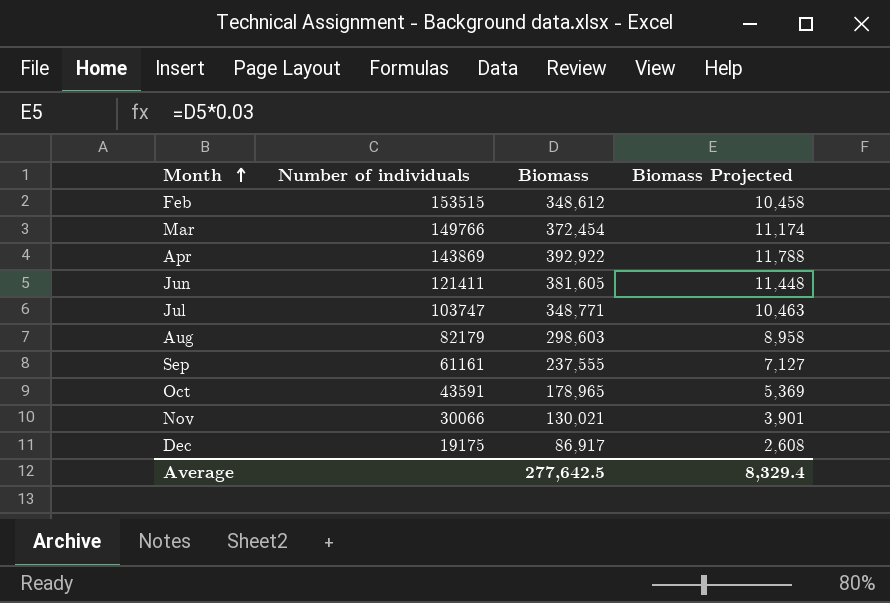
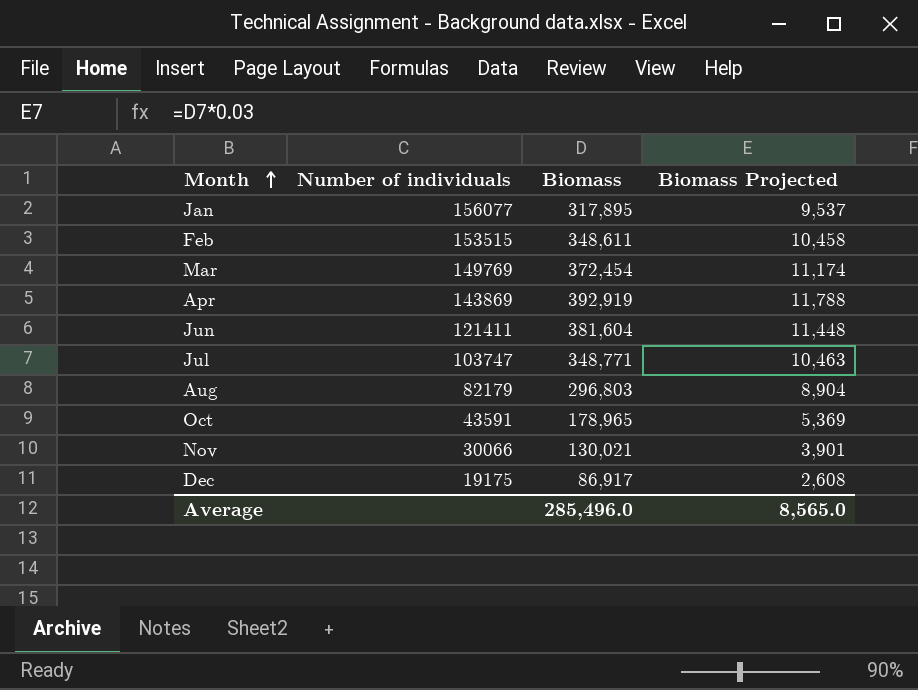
row Sep: 61161 | 237,555 | 7,127 -> none
row Jan: none -> 156077 | 317,895 | 9,537
Feb | Biomass: 348,612 -> 348,611
Mar | Number of individuals: 149766 -> 149769
Apr | Biomass: 392,922 -> 392,919
Jun | Biomass: 381,605 -> 381,604
Aug | Biomass: 298,603 -> 296,803
Aug | Biomass Projected: 8,958 -> 8,904
Average | Biomass: 277,642.5 -> 285,496.0
Average | Biomass Projected: 8,329.4 -> 8,565.0

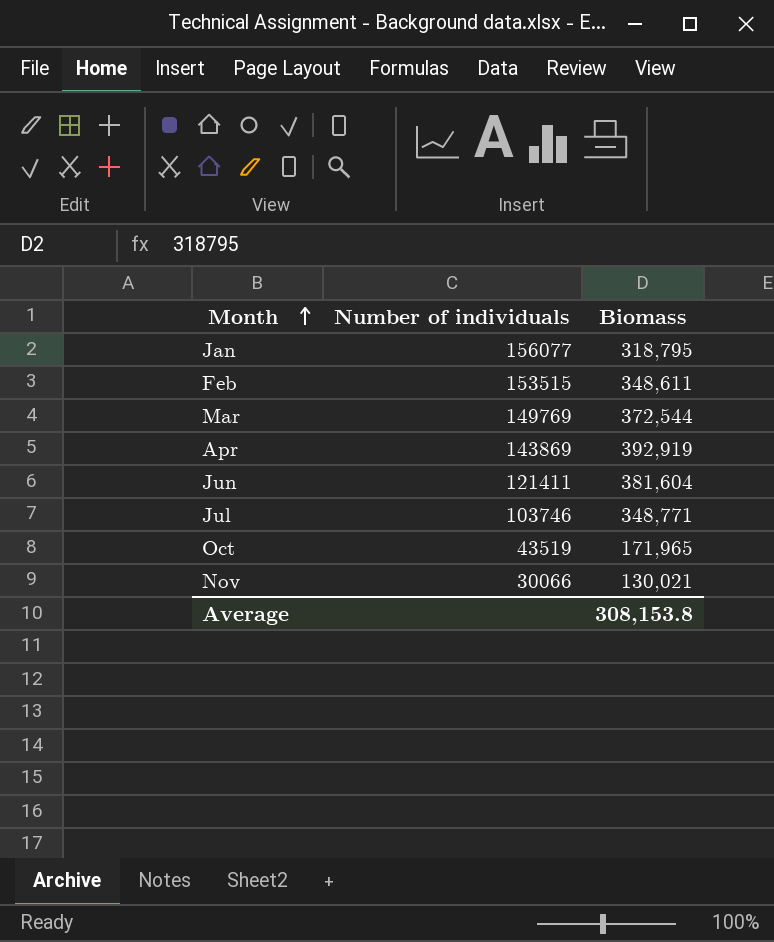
column Biomass Projected | formula: [Biomass] * 0.03 -> none
row Aug: 82179 | 296,803 | 8,904 -> none
row Dec: 19175 | 86,917 | 2,608 -> none
Jan | Biomass: 317,895 -> 318,795
Mar | Biomass: 372,454 -> 372,544
Jul | Number of individuals: 103747 -> 103746
Oct | Number of individuals: 43591 -> 43519
Oct | Biomass: 178,965 -> 171,965
Average | Biomass: 285,496.0 -> 308,153.8

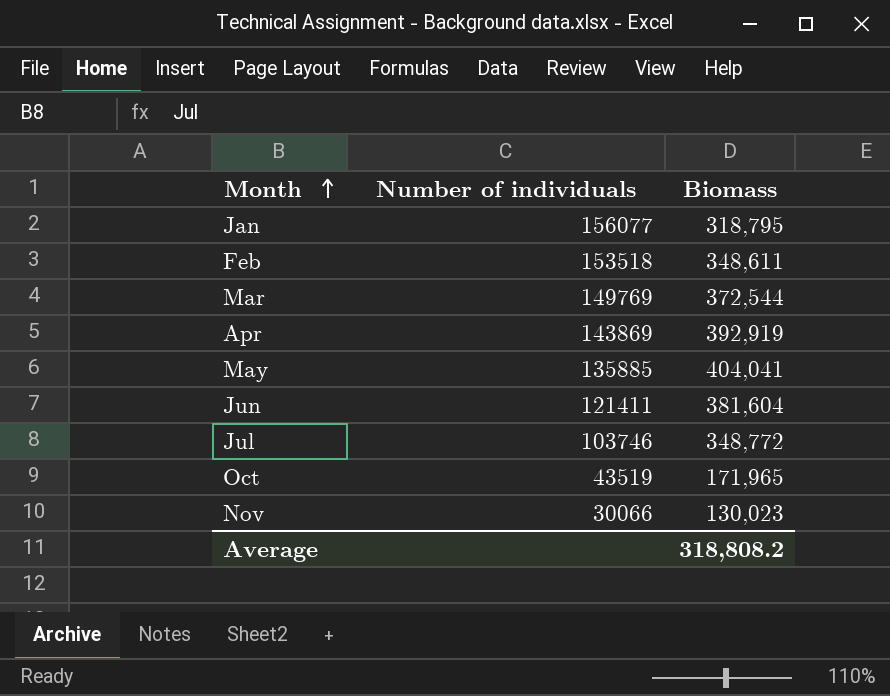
Feb | Number of individuals: 153515 -> 153518
row May: none -> 135885 | 404,041
Jul | Biomass: 348,771 -> 348,772
Nov | Biomass: 130,021 -> 130,023
Average | Biomass: 308,153.8 -> 318,808.2

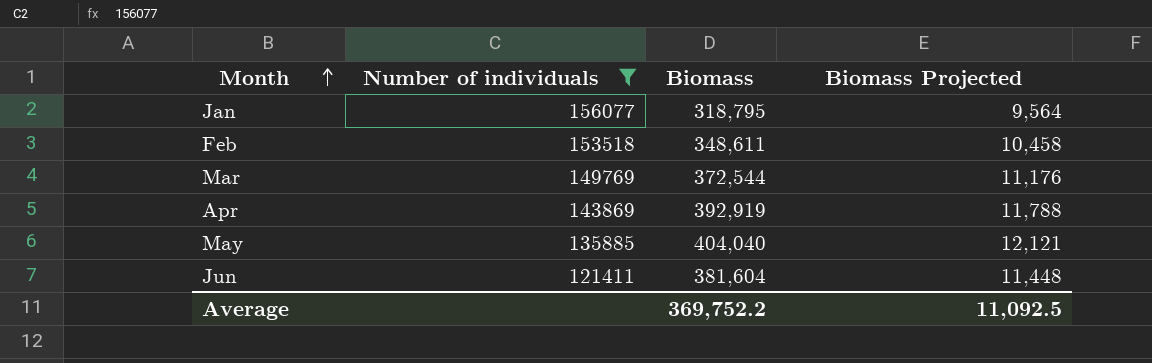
filter: none -> Number of individuals >= 121411
column Biomass Projected | formula: none -> [Biomass] * 0.03
May | Biomass: 404,041 -> 404,040
Average | Biomass: 318,808.2 -> 369,752.2

